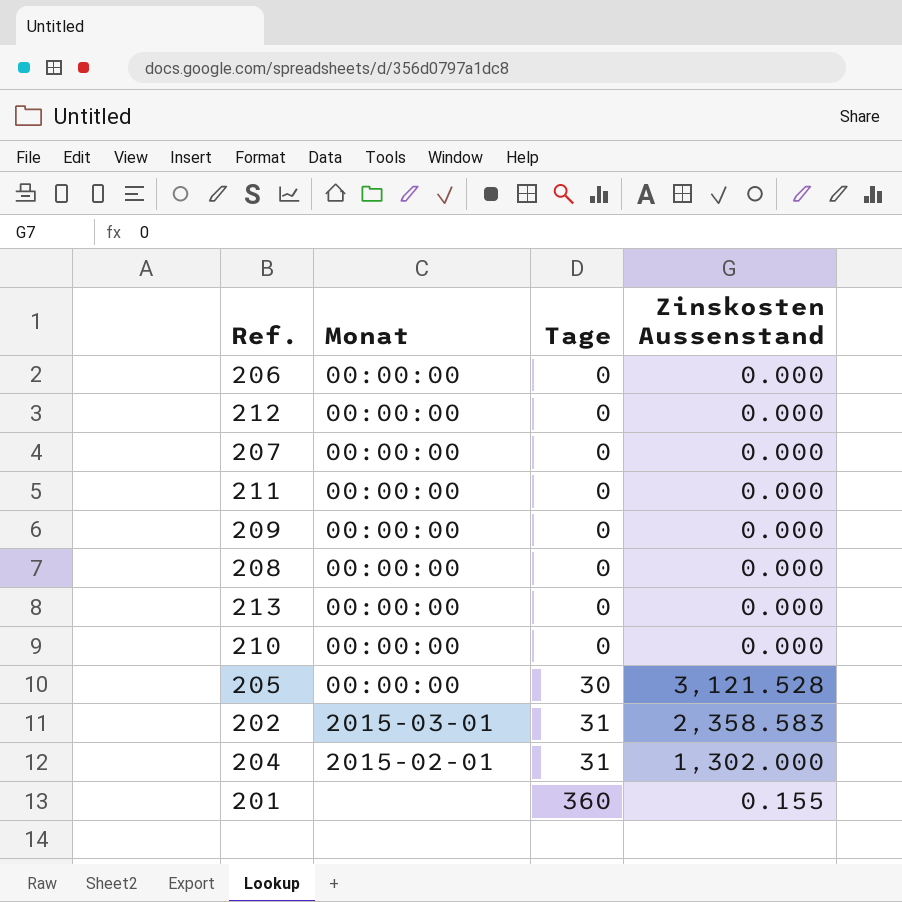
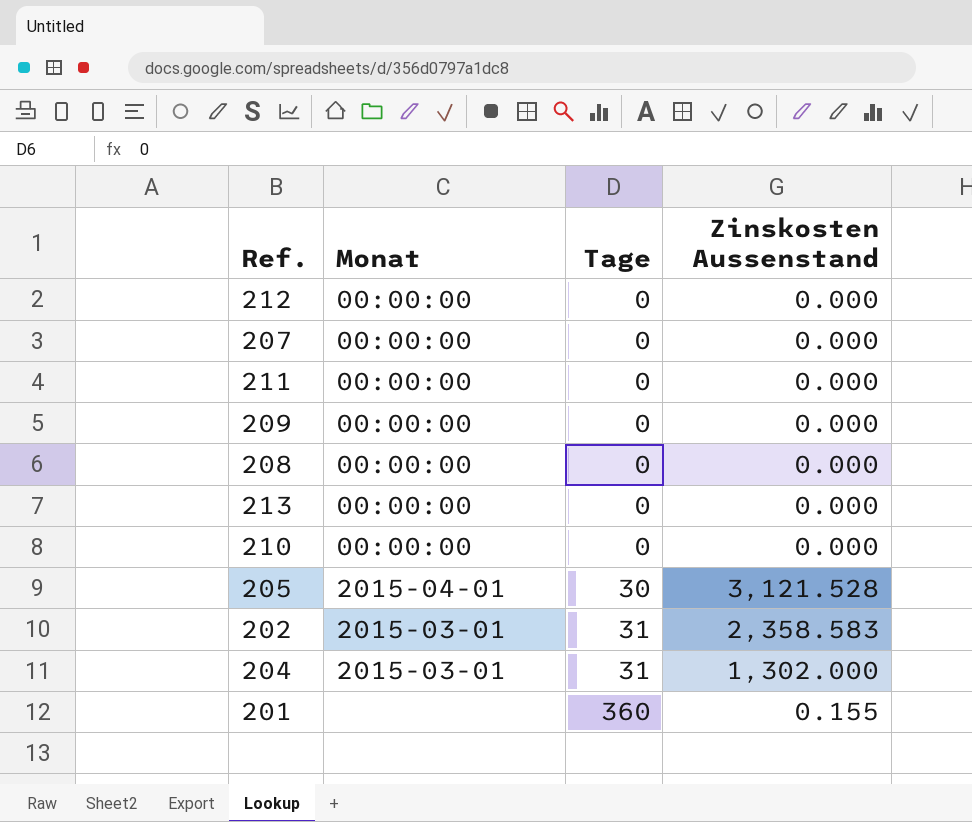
row 206: 00:00:00 | 0 | 0.000 -> none
205 | Monat: 00:00:00 -> 2015-04-01
204 | Monat: 2015-02-01 -> 2015-03-01

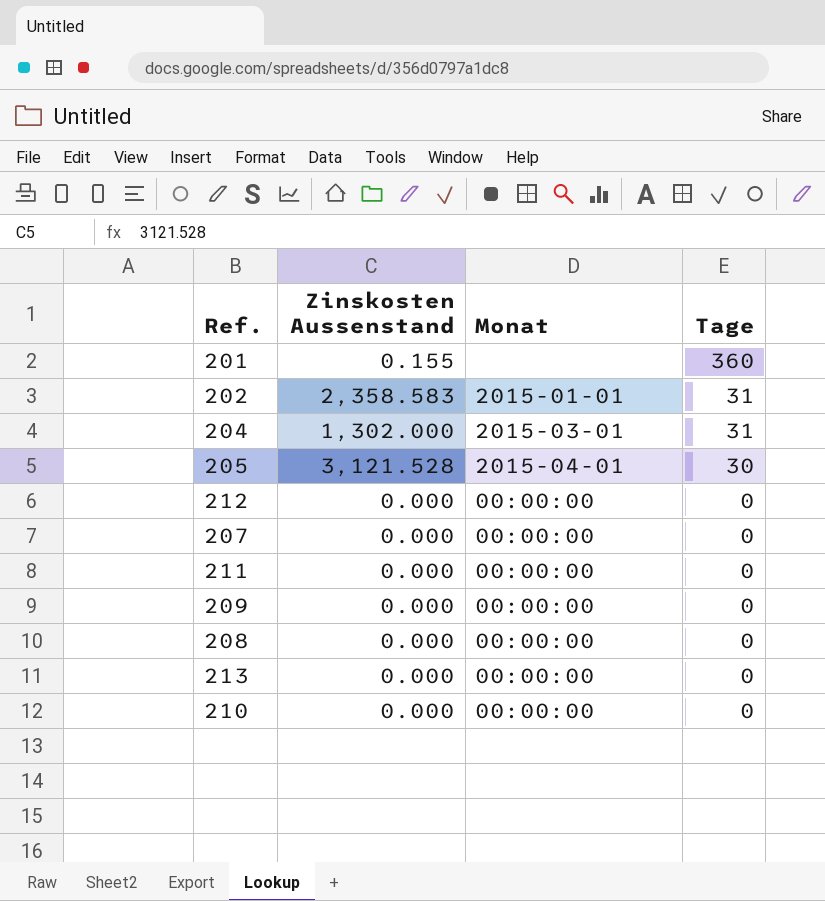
row order: Tage ascending -> Tage descending
column Zinskosten Aussenstand | position: 4 -> 2
202 | Monat: 2015-03-01 -> 2015-01-01

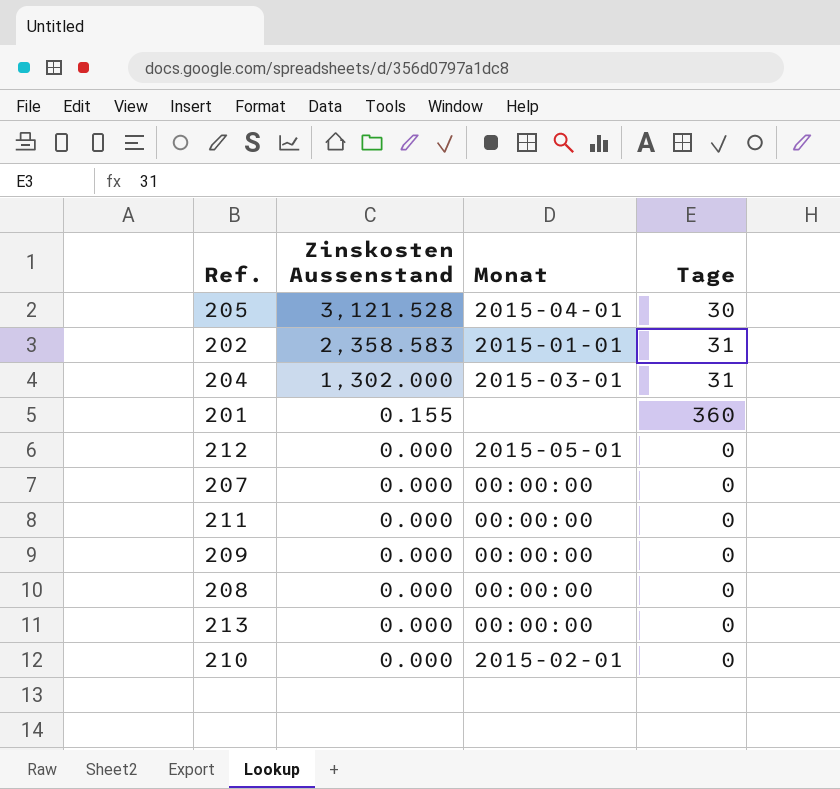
row order: Tage descending -> Zinskosten Aussenstand descending
212 | Monat: 00:00:00 -> 2015-05-01
210 | Monat: 00:00:00 -> 2015-02-01

